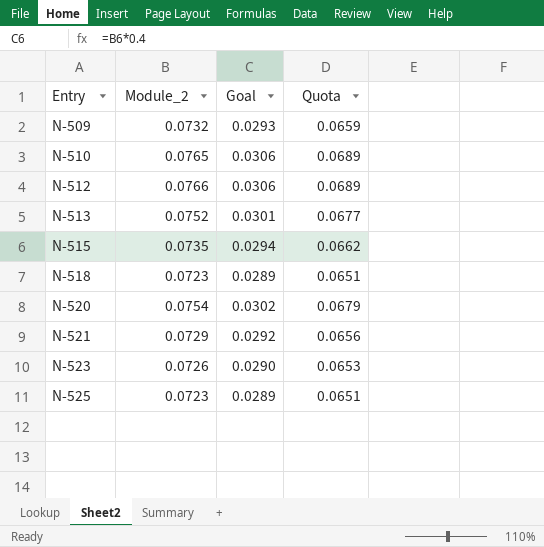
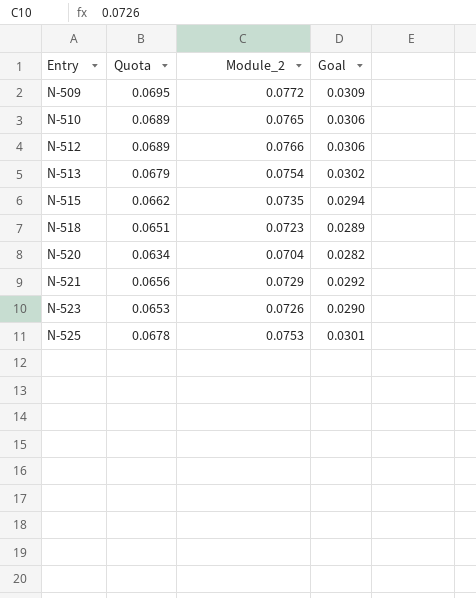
column Quota | position: 4 -> 2
N-509 | Quota: 0.0659 -> 0.0695
N-509 | Module_2: 0.0732 -> 0.0772
N-509 | Goal: 0.0293 -> 0.0309
N-513 | Quota: 0.0677 -> 0.0679
N-513 | Module_2: 0.0752 -> 0.0754
N-513 | Goal: 0.0301 -> 0.0302
N-520 | Quota: 0.0679 -> 0.0634
N-520 | Module_2: 0.0754 -> 0.0704
N-520 | Goal: 0.0302 -> 0.0282
N-525 | Quota: 0.0651 -> 0.0678
N-525 | Module_2: 0.0723 -> 0.0753
N-525 | Goal: 0.0289 -> 0.0301

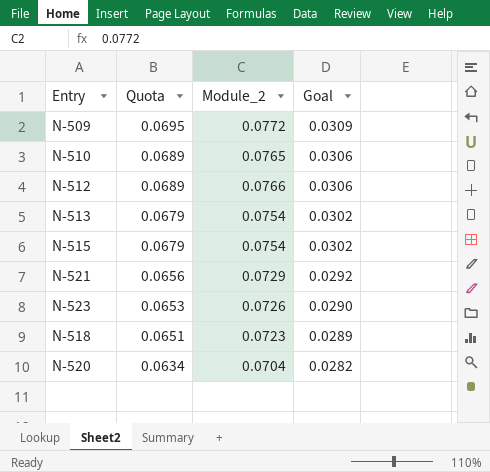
row order: Entry ascending -> Quota descending
row N-525: 0.0678 | 0.0753 | 0.0301 -> none
N-515 | Quota: 0.0662 -> 0.0679
N-515 | Module_2: 0.0735 -> 0.0754
N-515 | Goal: 0.0294 -> 0.0302

